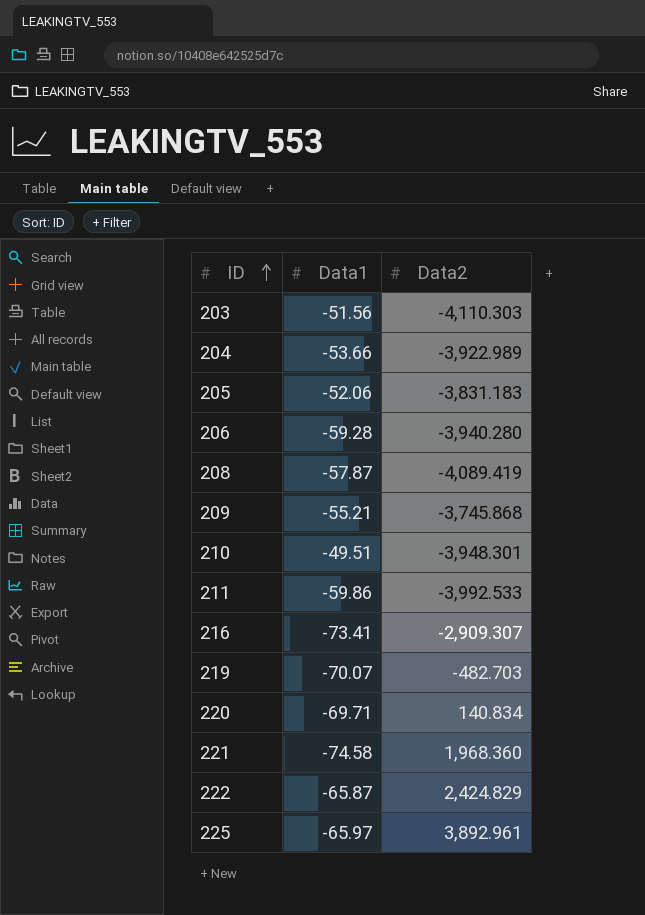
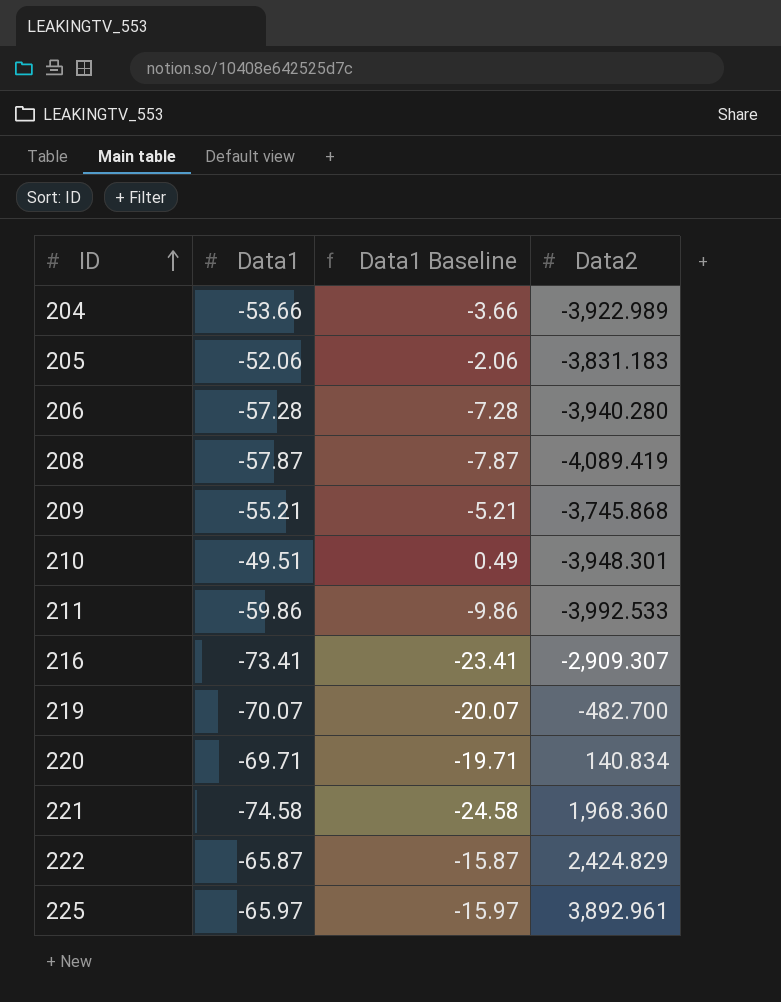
column Data1 Baseline | formula: none -> [Data1] + 50
row 203: -51.56 | -4,110.303 -> none
206 | Data1: -59.28 -> -57.28
219 | Data2: -482.703 -> -482.700

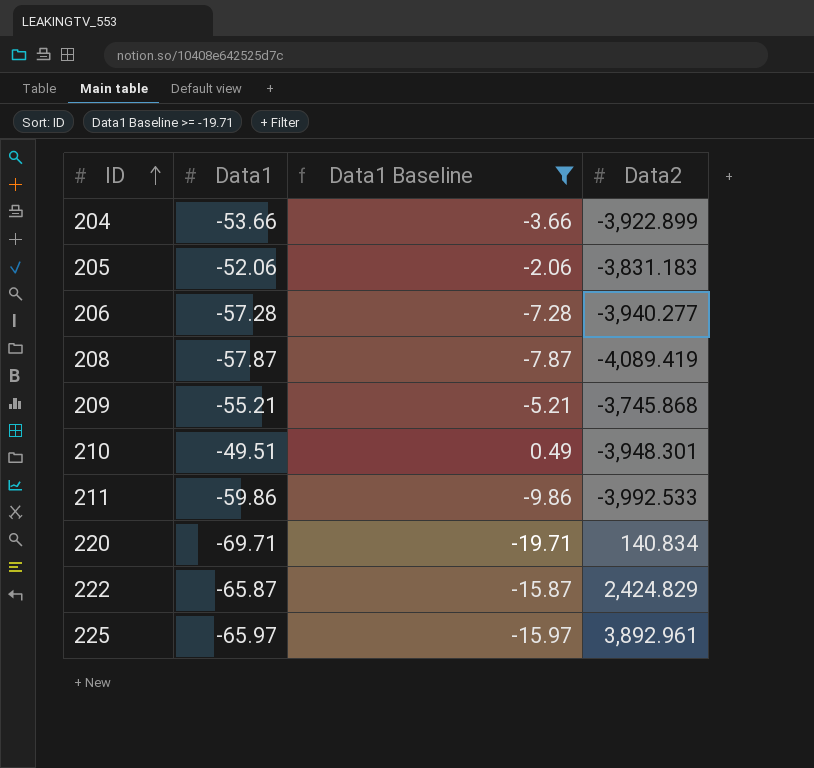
filter: none -> Data1 Baseline >= -19.71
204 | Data2: -3,922.989 -> -3,922.899
206 | Data2: -3,940.280 -> -3,940.277

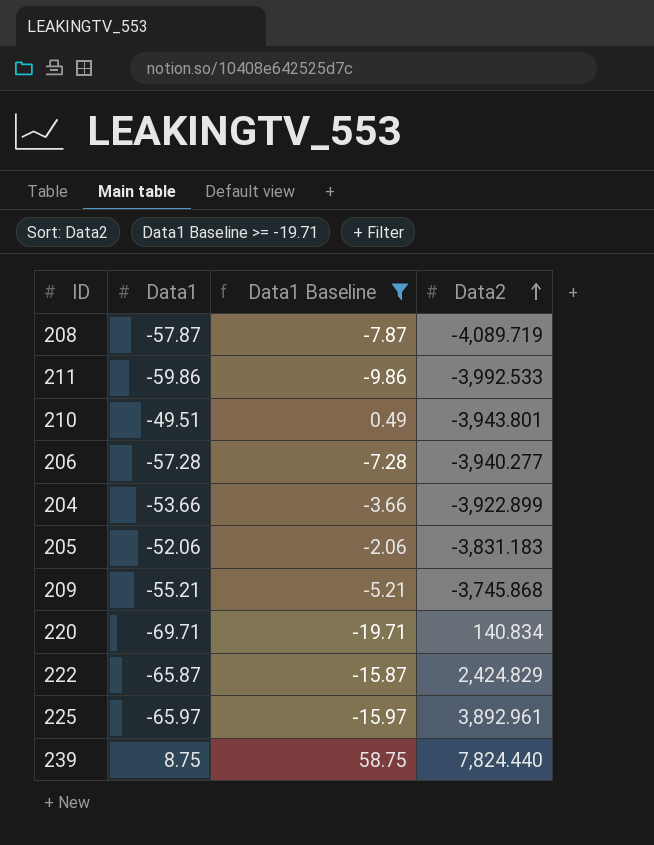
row order: ID ascending -> Data2 ascending
208 | Data2: -4,089.419 -> -4,089.719
210 | Data2: -3,948.301 -> -3,943.801
row 239: none -> 8.75 | 58.75 | 7,824.440

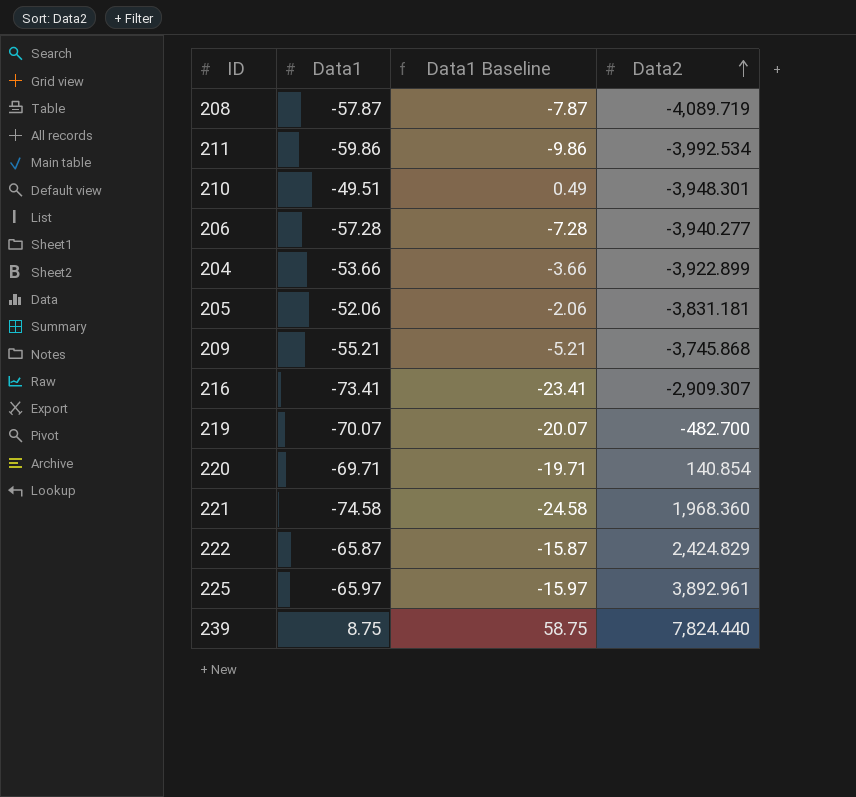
filter: Data1 Baseline >= -19.71 -> none
211 | Data2: -3,992.533 -> -3,992.534
210 | Data2: -3,943.801 -> -3,948.301
205 | Data2: -3,831.183 -> -3,831.181
220 | Data2: 140.834 -> 140.854

